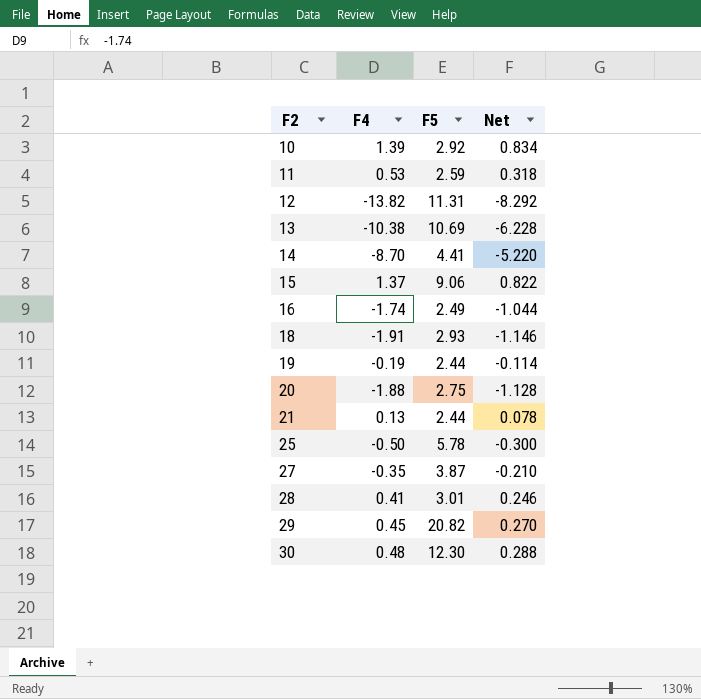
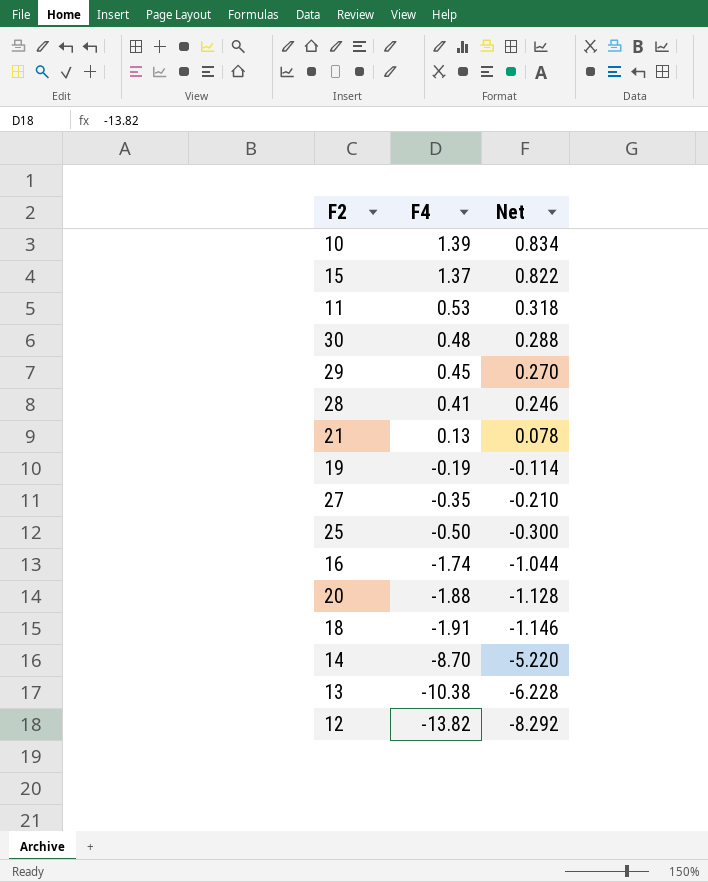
row order: F2 ascending -> F4 descending
column F5 | position: 3 -> none

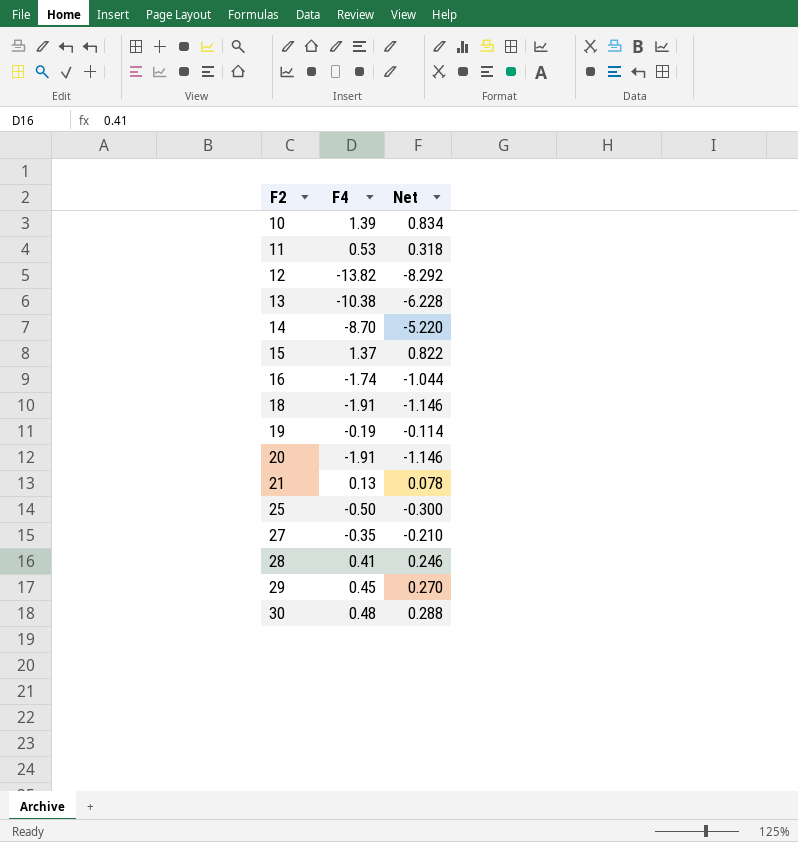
row order: F4 descending -> F2 ascending
20 | F4: -1.88 -> -1.91
20 | Net: -1.128 -> -1.146

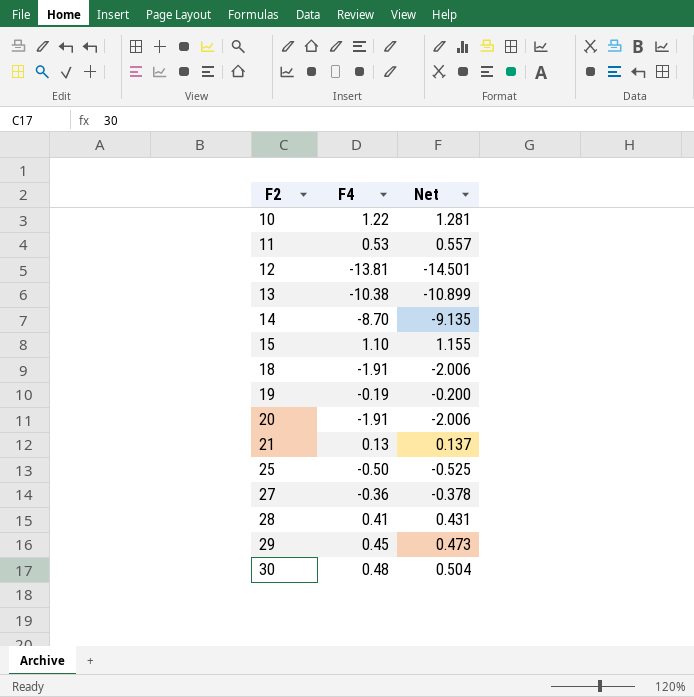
column Net | formula: [F4] * 0.6 -> [F4] * 1.05
row 16: -1.74 | -1.044 -> none
10 | F4: 1.39 -> 1.22
12 | F4: -13.82 -> -13.81
15 | F4: 1.37 -> 1.10
27 | F4: -0.35 -> -0.36

